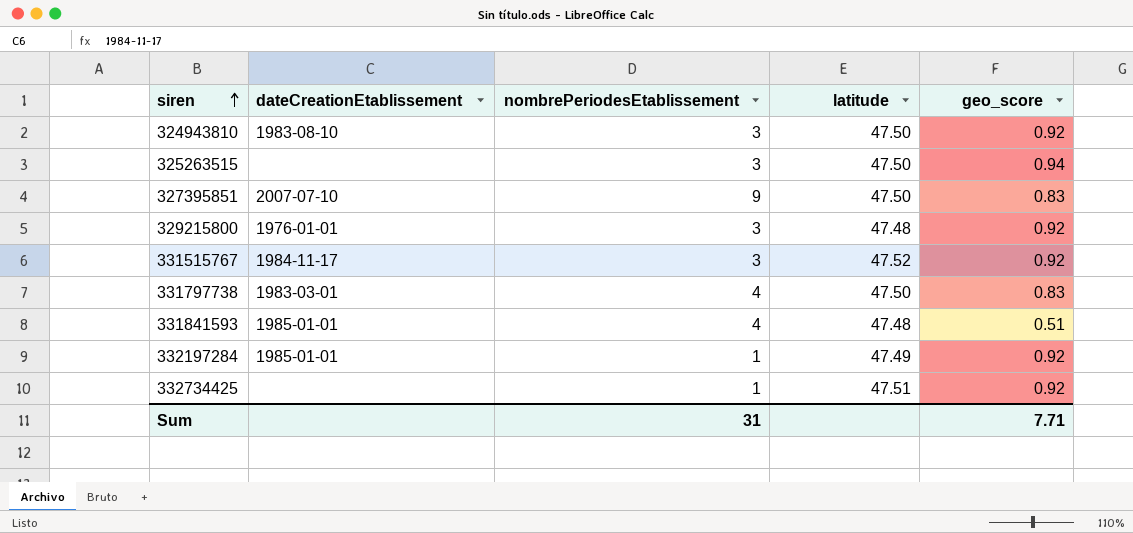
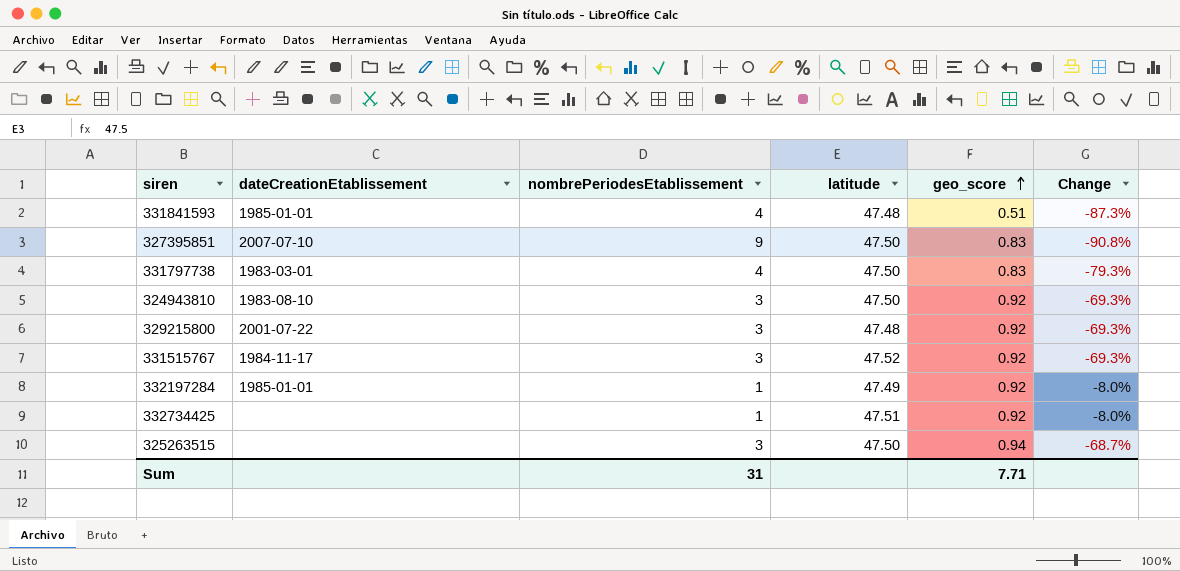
row order: siren ascending -> geo_score ascending
column Change | formula: none -> ([geo_score] - [nombrePeriodesEtablissement]) / [nombrePeriodesEtablissement]
329215800 | dateCreationEtablissement: 1976-01-01 -> 2001-07-22

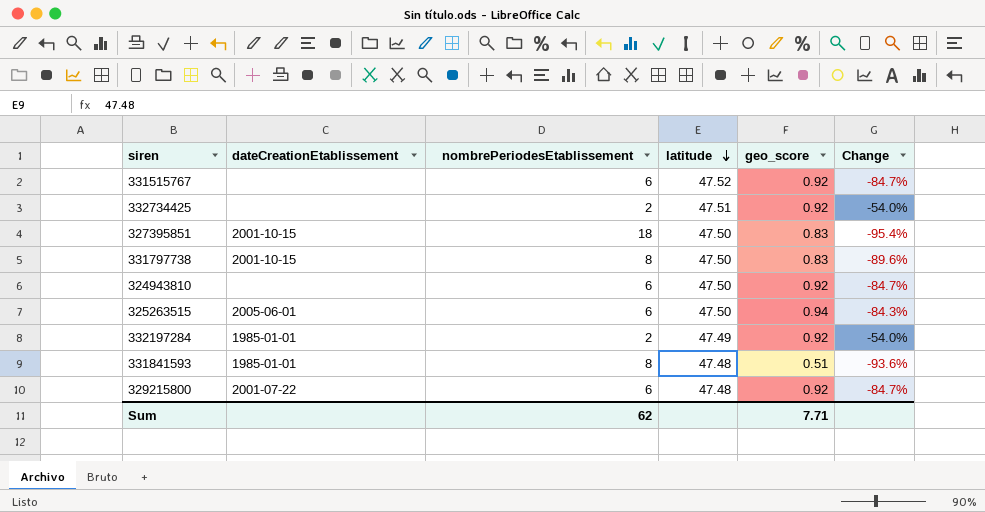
row order: geo_score ascending -> latitude descending
331515767 | dateCreationEtablissement: 1984-11-17 -> none
331515767 | nombrePeriodesEtablissement: 3 -> 6
331515767 | Change: -69.3% -> -84.7%
332734425 | nombrePeriodesEtablissement: 1 -> 2
332734425 | Change: -8.0% -> -54.0%
327395851 | dateCreationEtablissement: 2007-07-10 -> 2001-10-15
327395851 | nombrePeriodesEtablissement: 9 -> 18
327395851 | Change: -90.8% -> -95.4%
331797738 | dateCreationEtablissement: 1983-03-01 -> 2001-10-15
331797738 | nombrePeriodesEtablissement: 4 -> 8
331797738 | Change: -79.3% -> -89.6%
324943810 | dateCreationEtablissement: 1983-08-10 -> none
324943810 | nombrePeriodesEtablissement: 3 -> 6
324943810 | Change: -69.3% -> -84.7%
325263515 | dateCreationEtablissement: none -> 2005-06-01
325263515 | nombrePeriodesEtablissement: 3 -> 6
325263515 | Change: -68.7% -> -84.3%
332197284 | nombrePeriodesEtablissement: 1 -> 2
332197284 | Change: -8.0% -> -54.0%
331841593 | nombrePeriodesEtablissement: 4 -> 8
331841593 | Change: -87.3% -> -93.6%
329215800 | nombrePeriodesEtablissement: 3 -> 6
329215800 | Change: -69.3% -> -84.7%
Sum | nombrePeriodesEtablissement: 31 -> 62

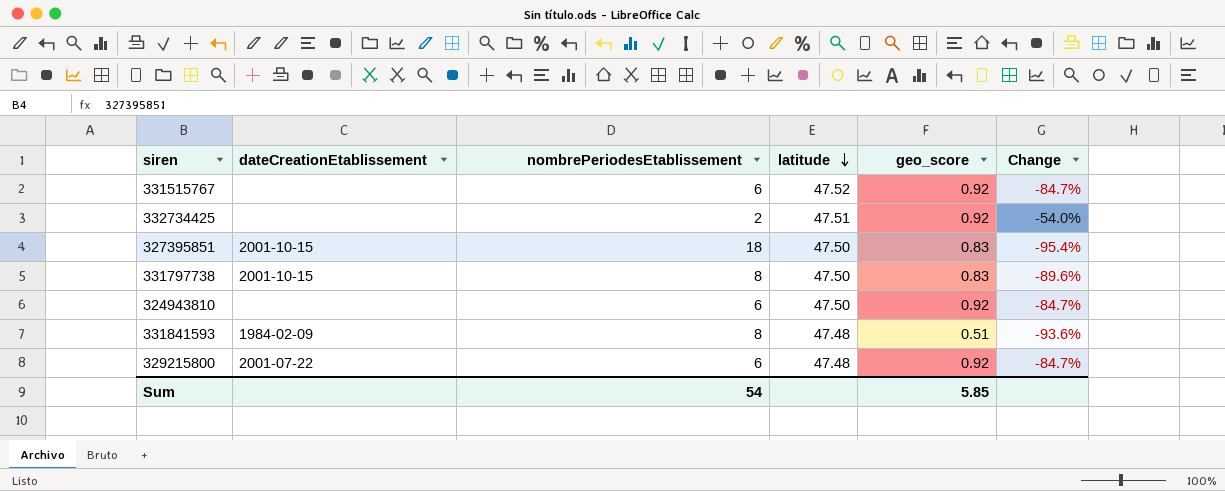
row 325263515: 2005-06-01 | 6 | 47.50 | 0.94 | -84.3% -> none
row 332197284: 1985-01-01 | 2 | 47.49 | 0.92 | -54.0% -> none
331841593 | dateCreationEtablissement: 1985-01-01 -> 1984-02-09
Sum | nombrePeriodesEtablissement: 62 -> 54
Sum | geo_score: 7.71 -> 5.85

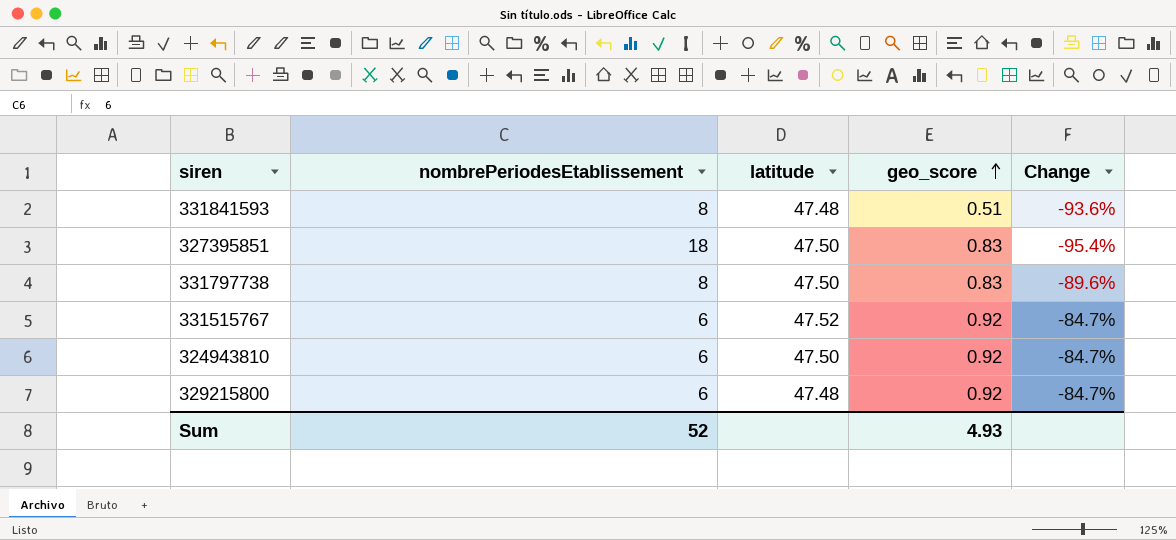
row order: latitude descending -> geo_score ascending
column dateCreationEtablissement | position: 2 -> none
row 332734425: none | 2 | 47.51 | 0.92 | -54.0% -> none
Sum | nombrePeriodesEtablissement: 54 -> 52
Sum | geo_score: 5.85 -> 4.93

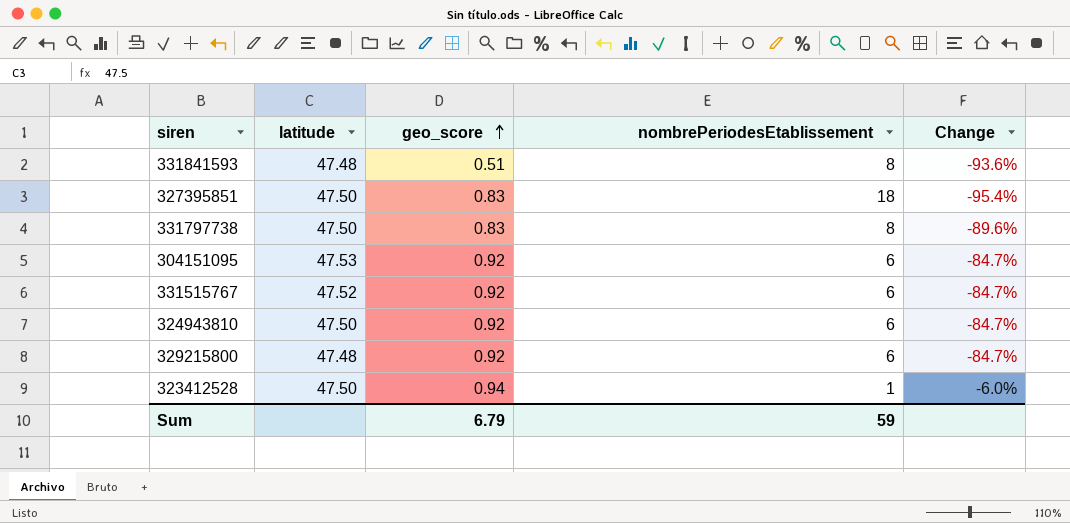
column nombrePeriodesEtablissement | position: 2 -> 4
row 304151095: none -> 47.53 | 0.92 | 6 | -84.7%
row 323412528: none -> 47.50 | 0.94 | 1 | -6.0%
Sum | geo_score: 4.93 -> 6.79
Sum | nombrePeriodesEtablissement: 52 -> 59

